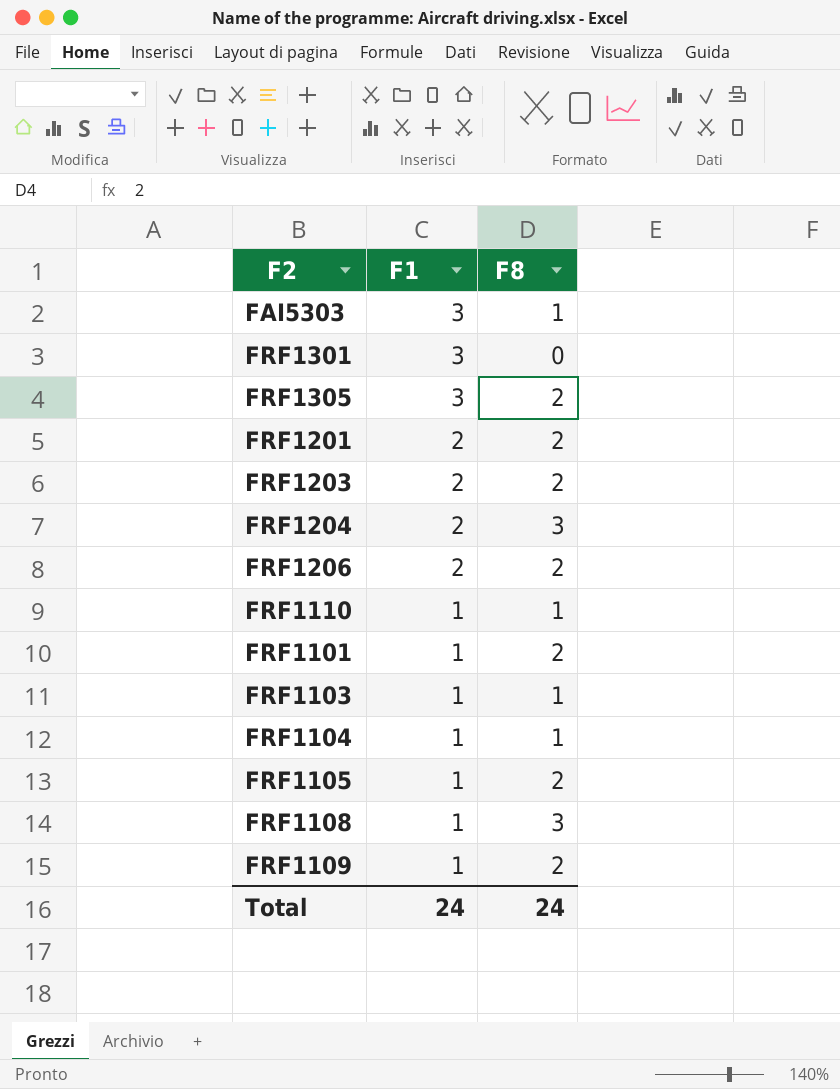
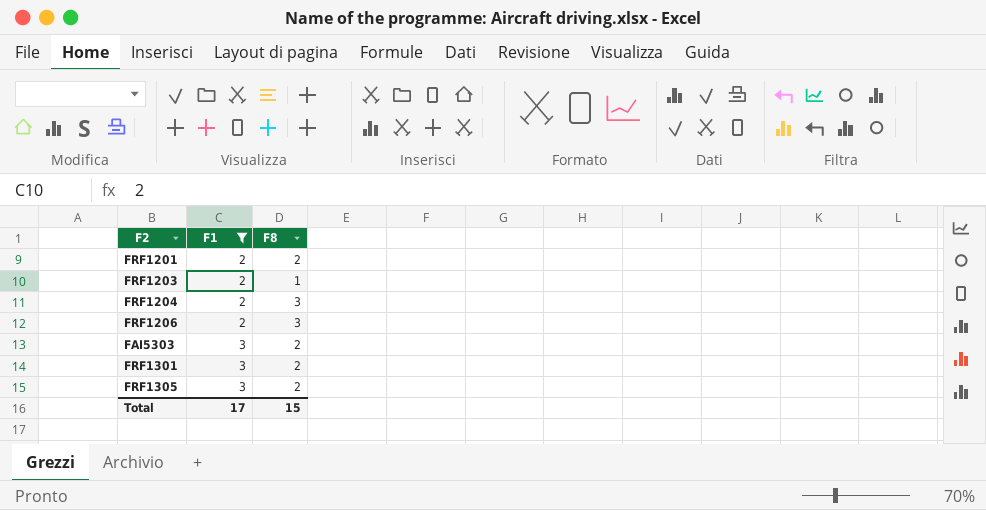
filter: none -> F1 != 1
row order: F1 descending -> F1 ascending
FRF1203 | F8: 2 -> 1
FRF1206 | F8: 2 -> 3
FAI5303 | F8: 1 -> 2
FRF1301 | F8: 0 -> 2
Total | F1: 24 -> 17
Total | F8: 24 -> 15

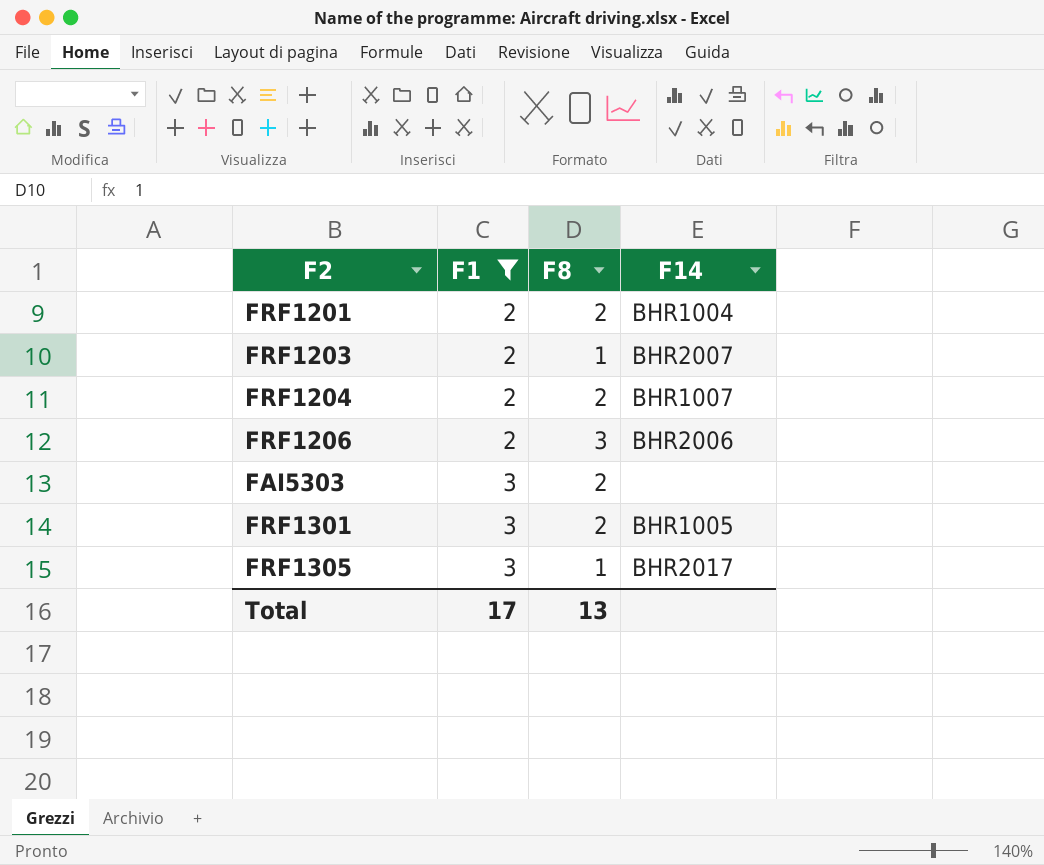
column F14 | position: none -> 4
FRF1204 | F8: 3 -> 2
FRF1305 | F8: 2 -> 1
Total | F8: 15 -> 13

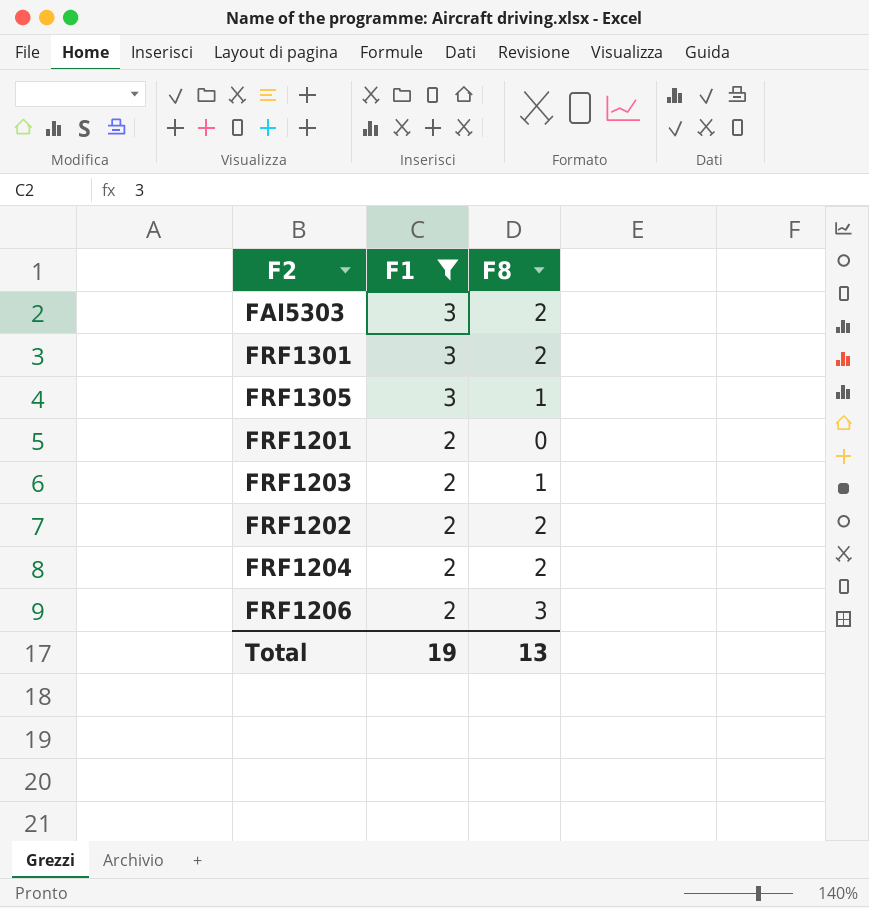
row order: F1 ascending -> F1 descending
column F14 | position: 4 -> none
FRF1201 | F8: 2 -> 0
row FRF1202: none -> 2 | 2
Total | F1: 17 -> 19

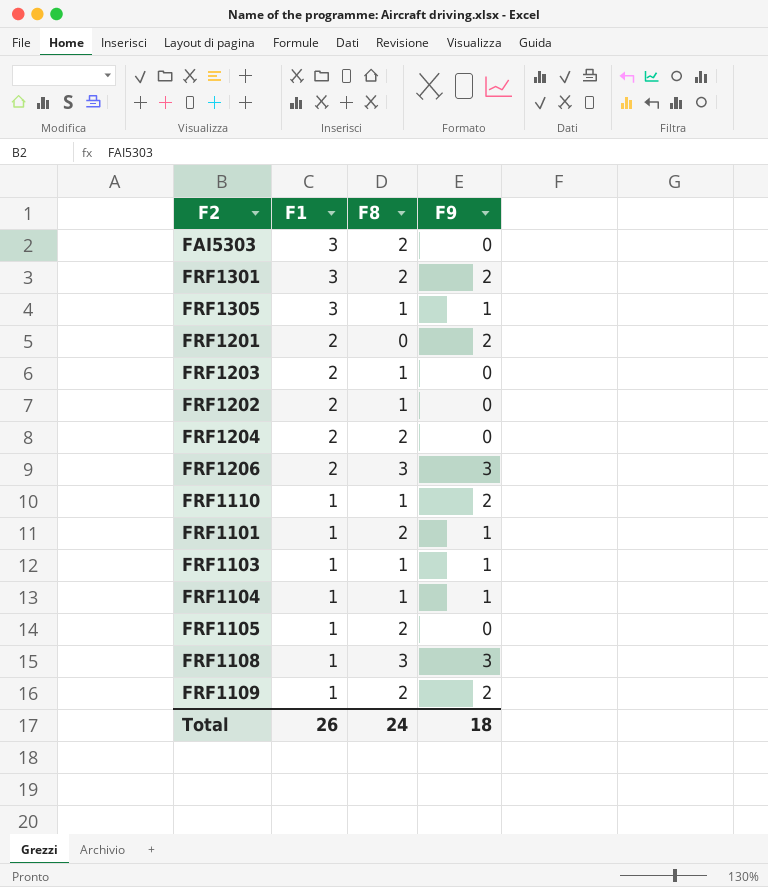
filter: F1 != 1 -> none
column F9 | position: none -> 4
FRF1202 | F8: 2 -> 1
Total | F1: 19 -> 26
Total | F8: 13 -> 24

